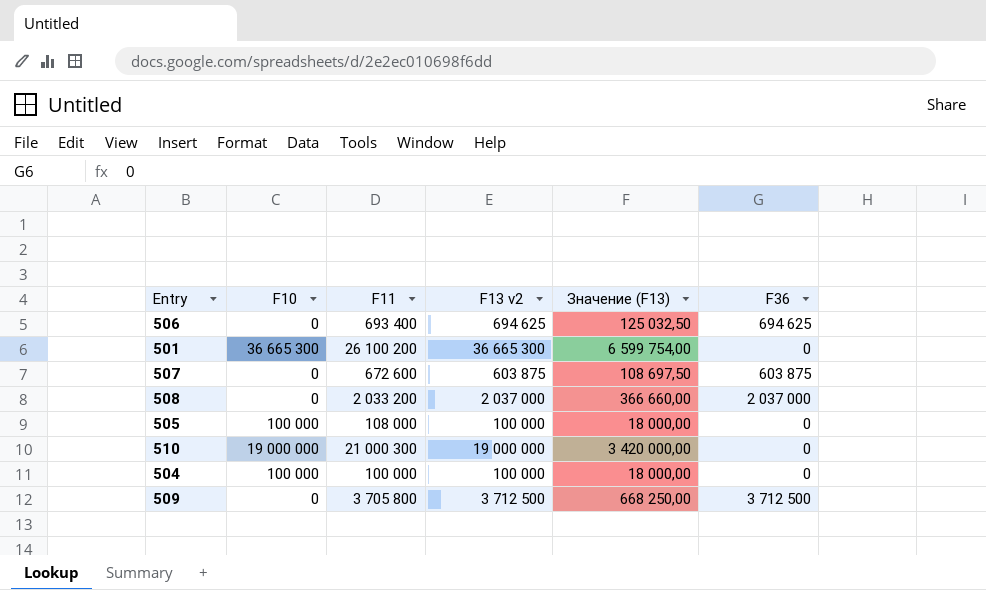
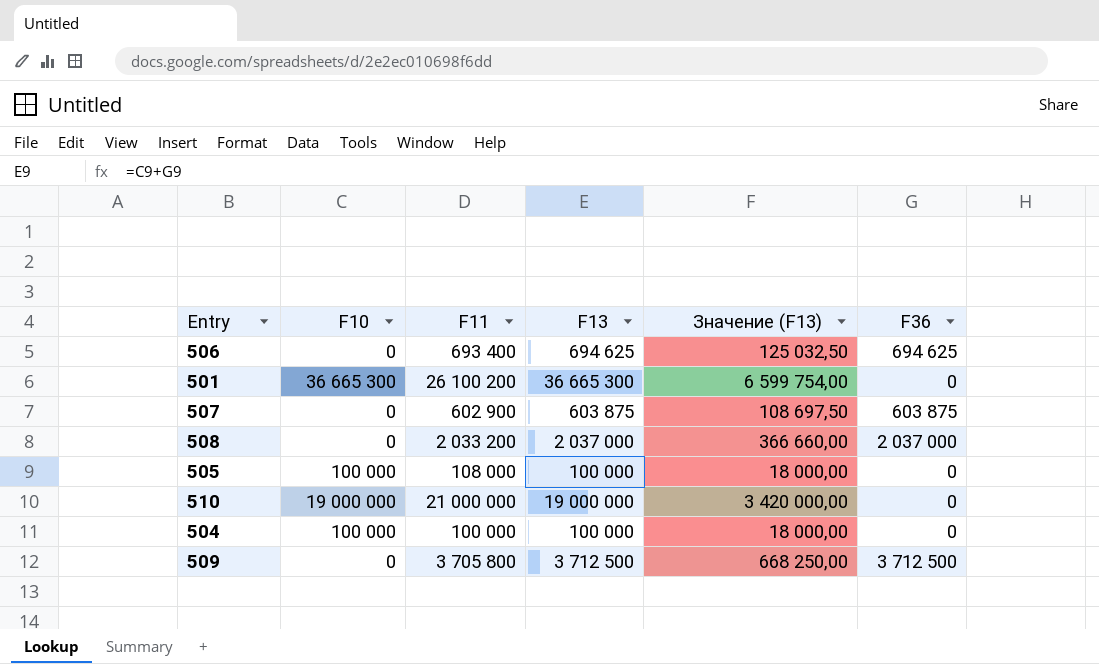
column name: F13 v2 -> F13
507 | F11: 672 600 -> 602 900
510 | F11: 21 000 300 -> 21 000 000

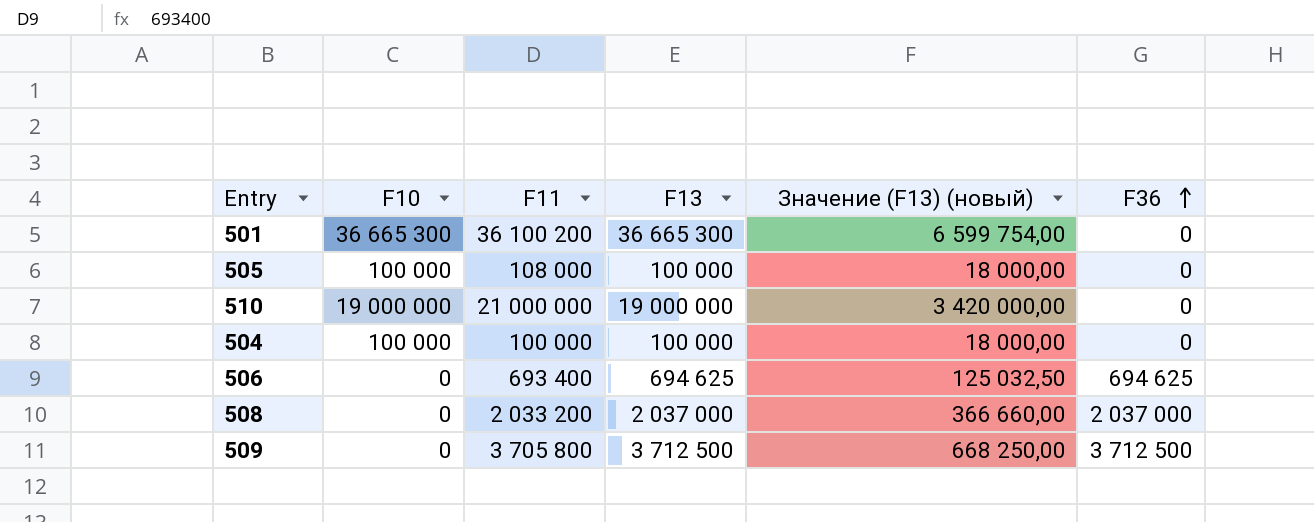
row order: none -> F36 ascending
column name: Значение (F13) -> Значение (F13) (новый)
row 507: 0 | 602 900 | 603 875 | 108 697,50 | 603 875 -> none
501 | F11: 26 100 200 -> 36 100 200

